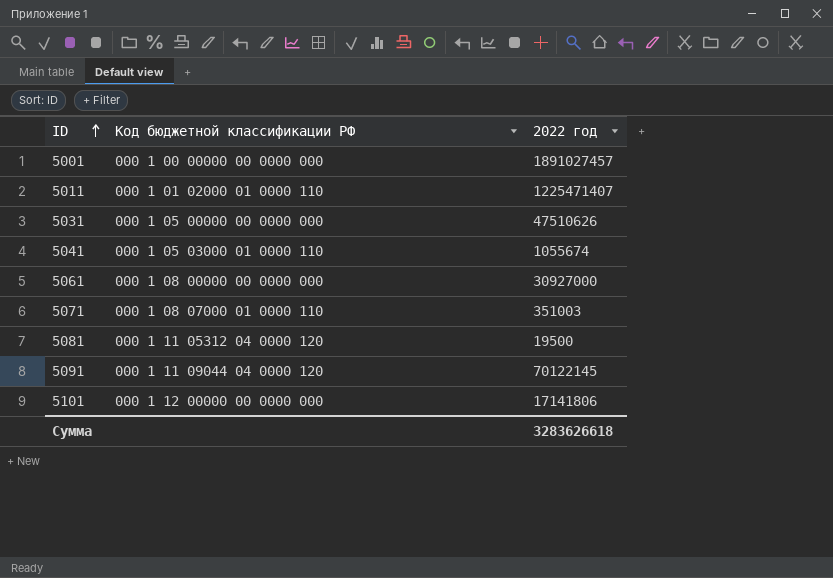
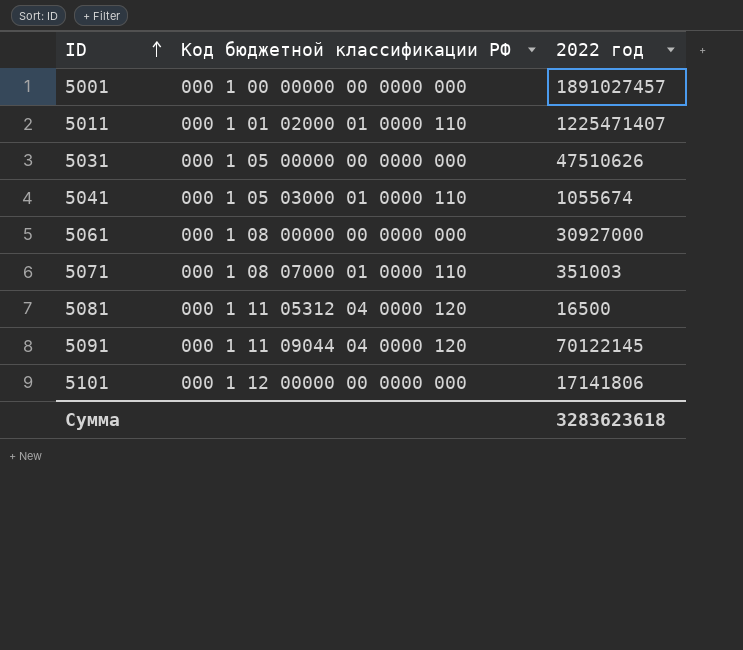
5081 | 2022 год: 19500 -> 16500
Сумма | 2022 год: 3283626618 -> 3283623618

